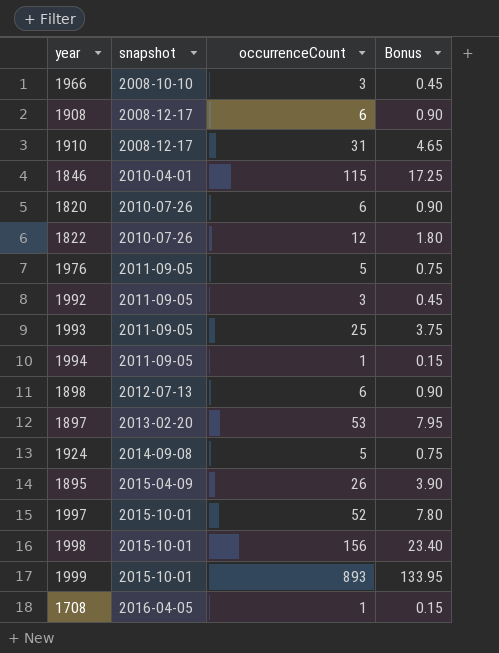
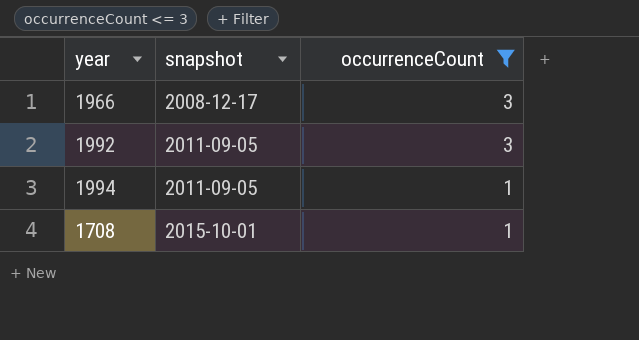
filter: none -> occurrenceCount <= 3
column Bonus | formula: [occurrenceCount] * 0.15 -> none
1966 | snapshot: 2008-10-10 -> 2008-12-17
1708 | snapshot: 2016-04-05 -> 2015-10-01

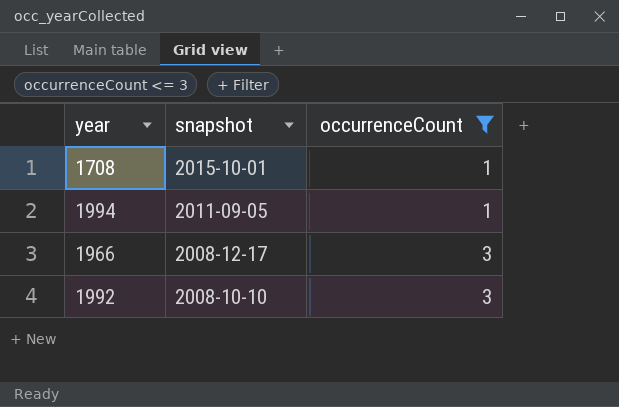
row order: snapshot ascending -> snapshot descending
1992 | snapshot: 2011-09-05 -> 2008-10-10

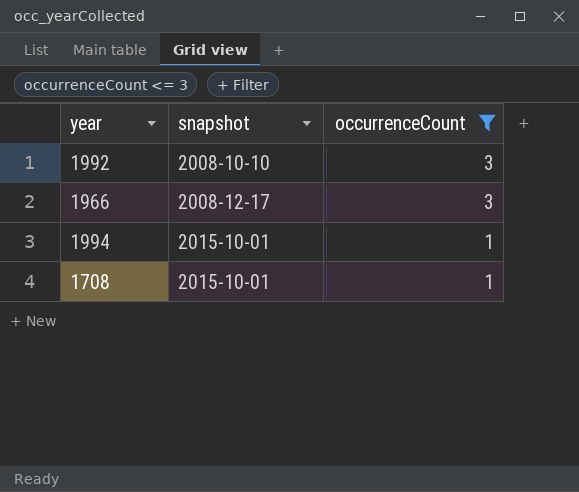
row order: snapshot descending -> snapshot ascending
1994 | snapshot: 2011-09-05 -> 2015-10-01

